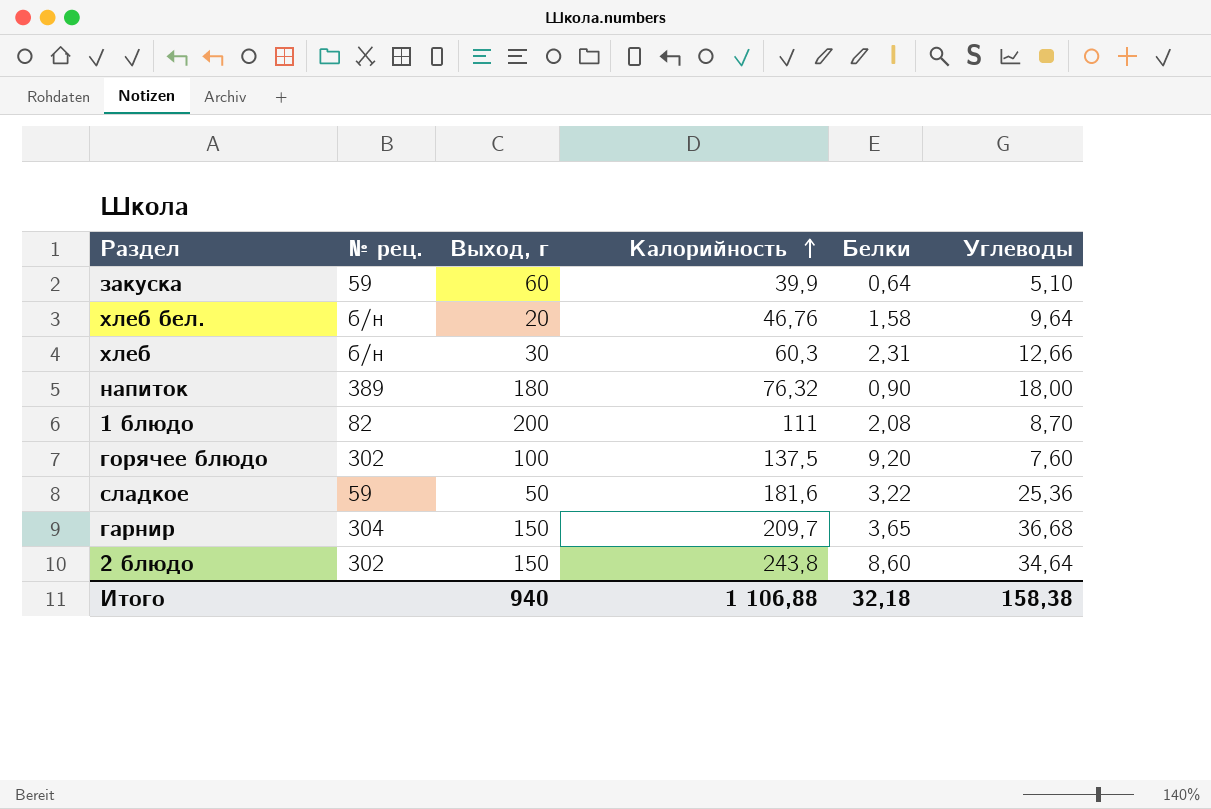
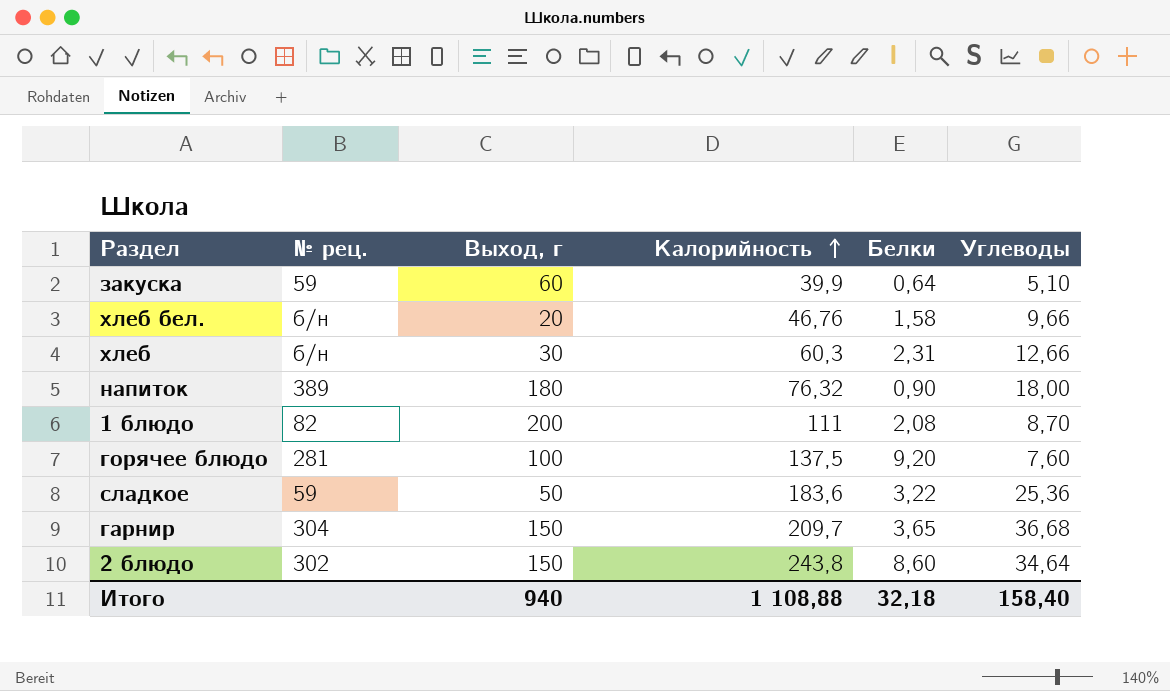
хлеб бел. | Углеводы: 9,64 -> 9,66
горячее блюдо | № рец.: 302 -> 281
сладкое | Калорийность: 181,6 -> 183,6
Итого | Калорийность: 1 106,88 -> 1 108,88
Итого | Углеводы: 158,38 -> 158,40

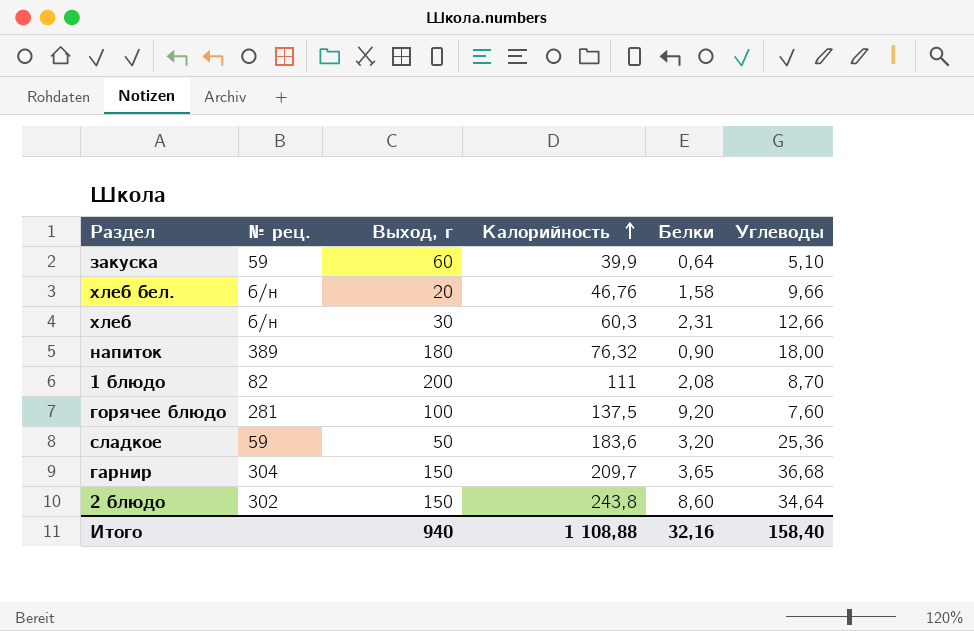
сладкое | Белки: 3,22 -> 3,20
Итого | Белки: 32,18 -> 32,16

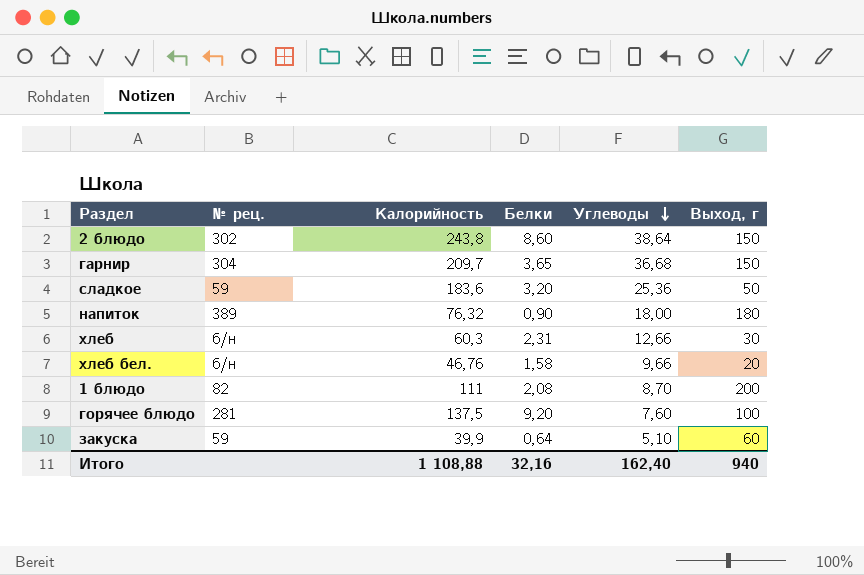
row order: Калорийность ascending -> Углеводы descending
column Выход, г | position: 3 -> 6
2 блюдо | Углеводы: 34,64 -> 38,64
Итого | Углеводы: 158,40 -> 162,40

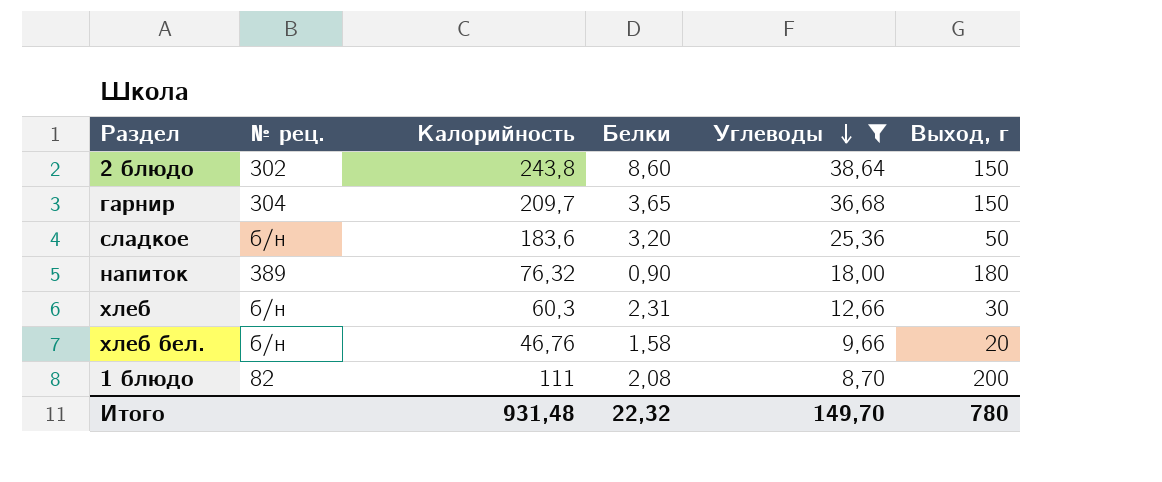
filter: none -> Углеводы >= 8,70
сладкое | № рец.: 59 -> б/н
Итого | Калорийность: 1 108,88 -> 931,48
Итого | Белки: 32,16 -> 22,32
Итого | Углеводы: 162,40 -> 149,70
Итого | Выход, г: 940 -> 780

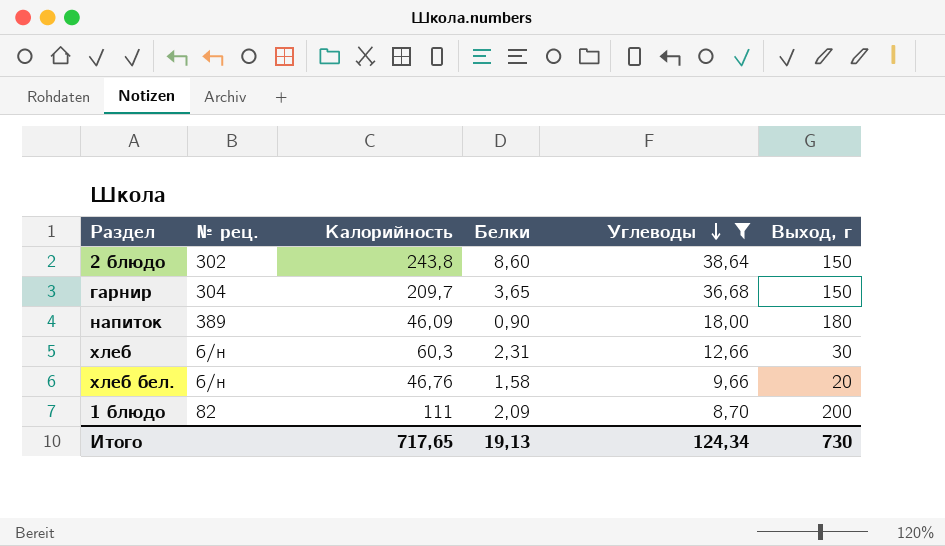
row сладкое: б/н | 183,6 | 3,20 | 25,36 | 50 -> none
напиток | Калорийность: 76,32 -> 46,09
1 блюдо | Белки: 2,08 -> 2,09
Итого | Калорийность: 931,48 -> 717,65
Итого | Белки: 22,32 -> 19,13
Итого | Углеводы: 149,70 -> 124,34
Итого | Выход, г: 780 -> 730

